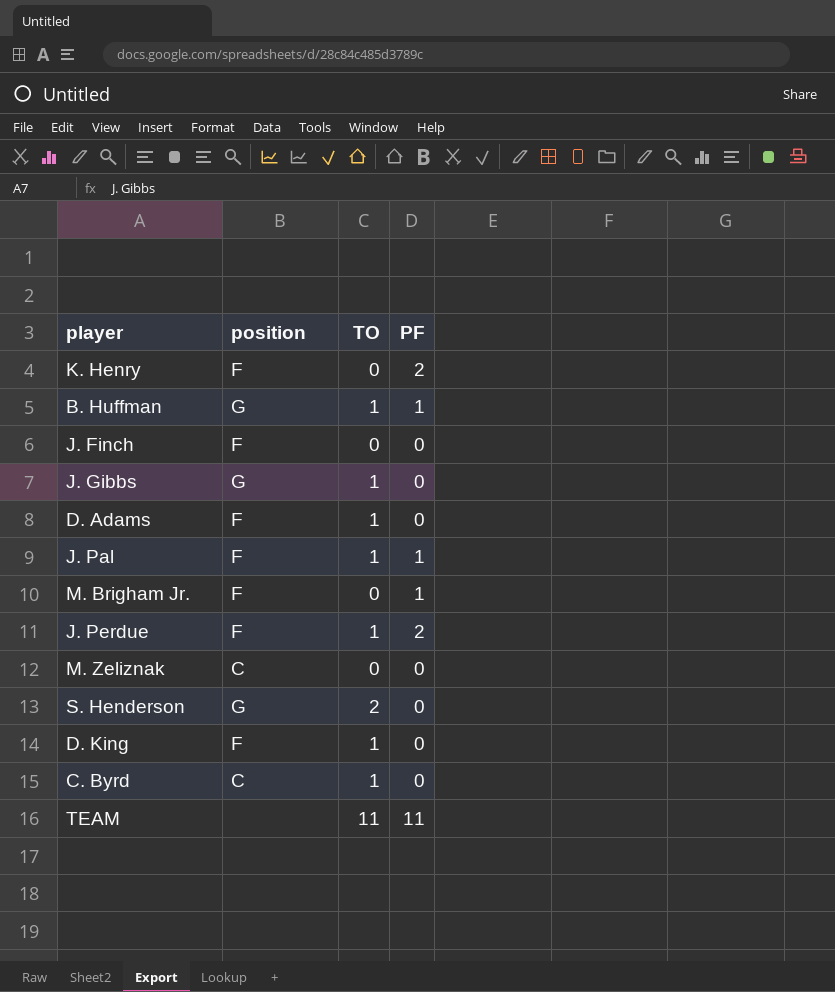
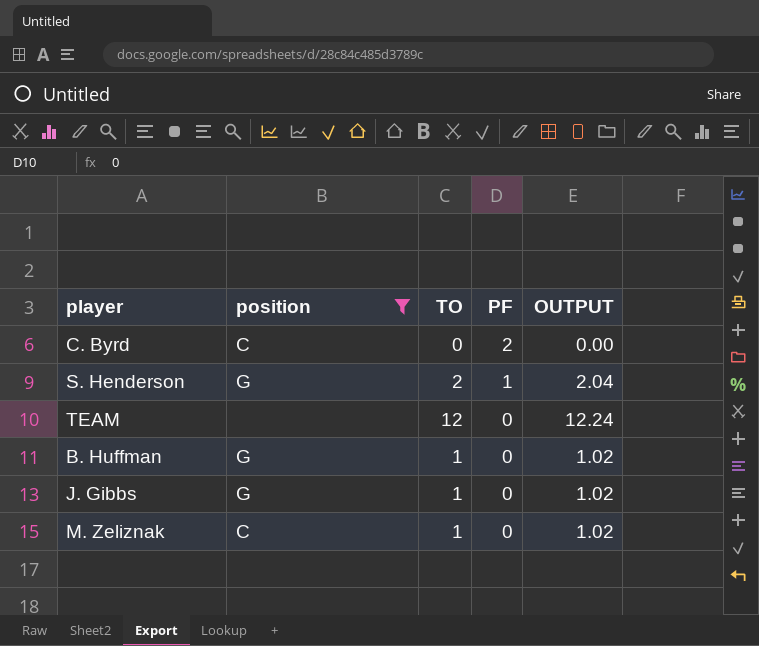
filter: none -> position != F
row order: none -> PF descending
column OUTPUT | formula: none -> [TO] * 1.02
C. Byrd | TO: 1 -> 0
C. Byrd | PF: 0 -> 2
S. Henderson | PF: 0 -> 1
TEAM | TO: 11 -> 12
TEAM | PF: 11 -> 0
B. Huffman | PF: 1 -> 0
M. Zeliznak | TO: 0 -> 1

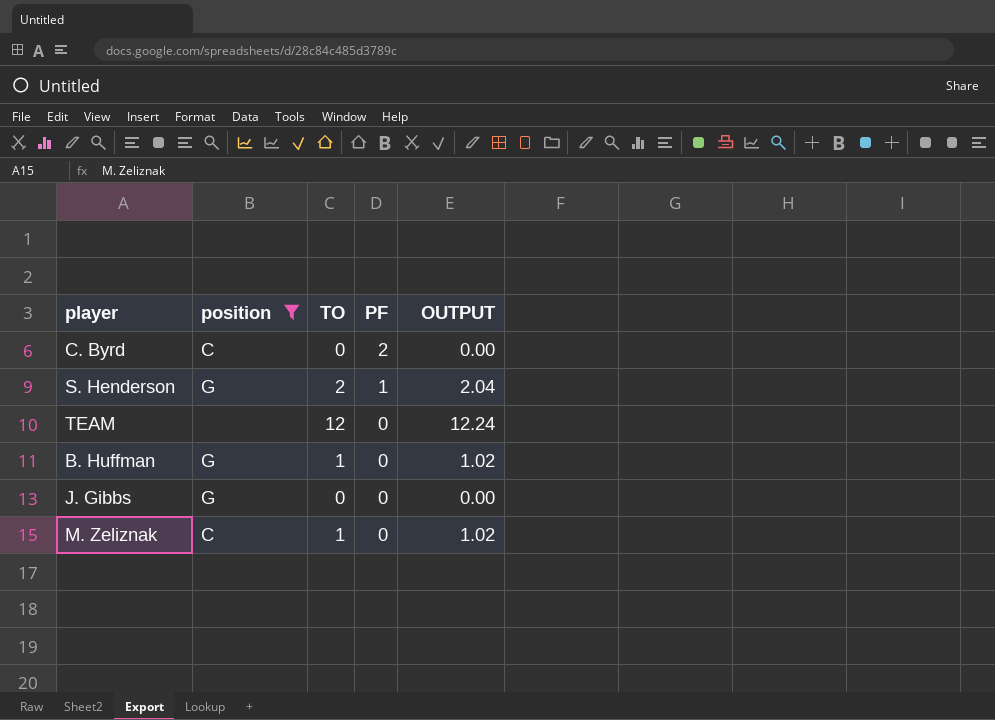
J. Gibbs | TO: 1 -> 0
J. Gibbs | OUTPUT: 1.02 -> 0.00

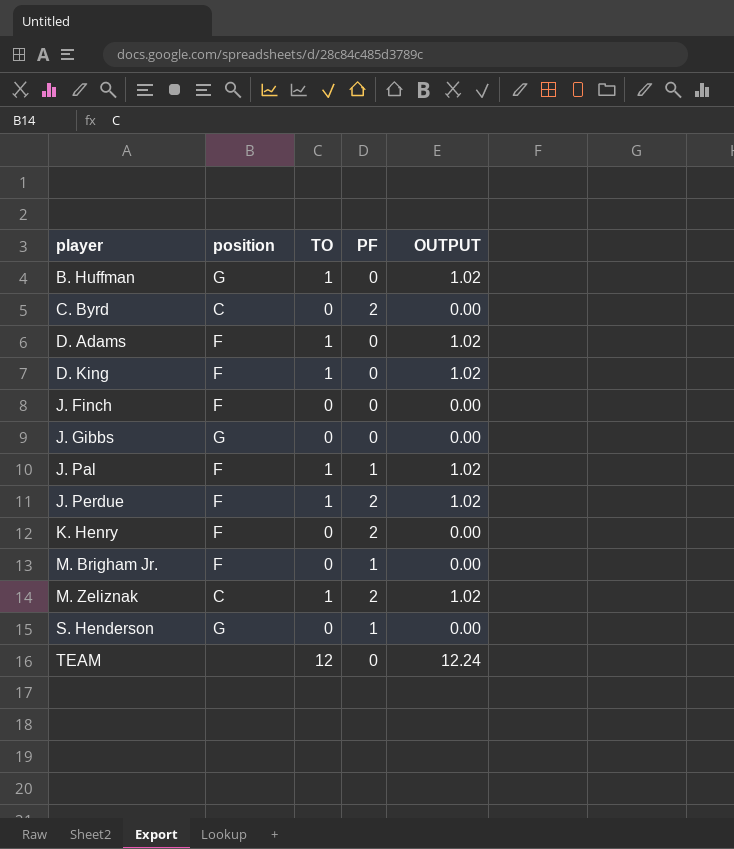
filter: position != F -> none
row order: PF descending -> player ascending
M. Zeliznak | PF: 0 -> 2
S. Henderson | TO: 2 -> 0
S. Henderson | OUTPUT: 2.04 -> 0.00

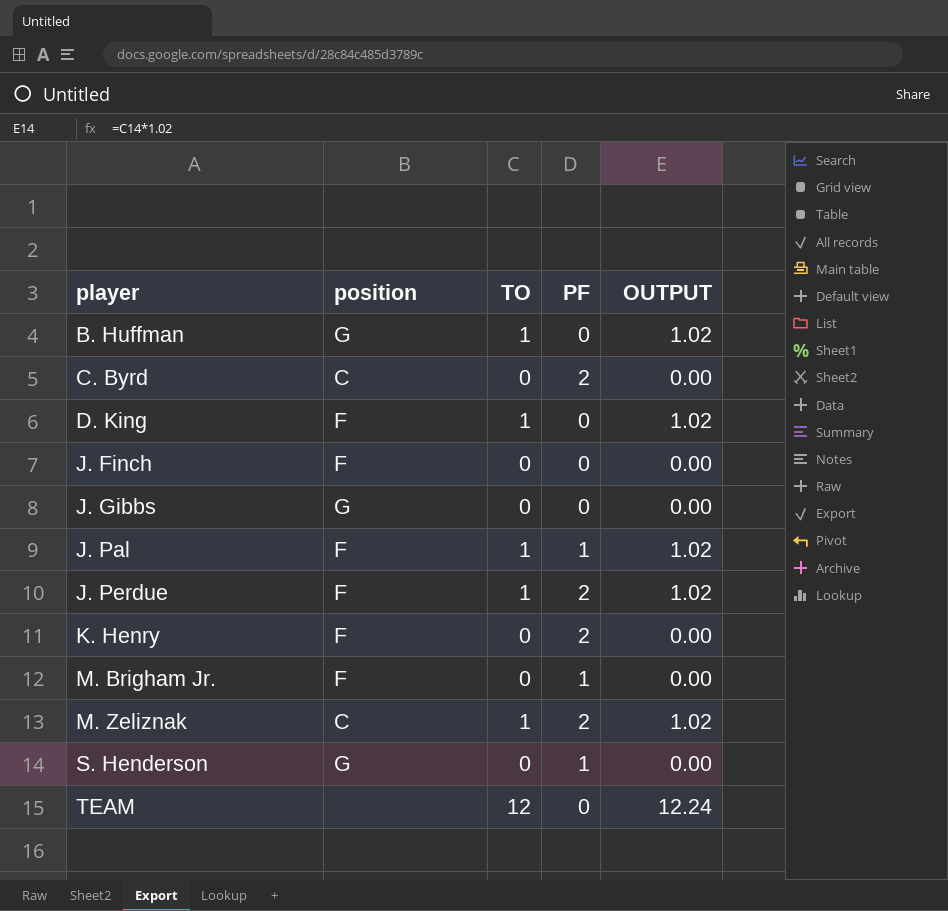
row D. Adams: F | 1 | 0 | 1.02 -> none

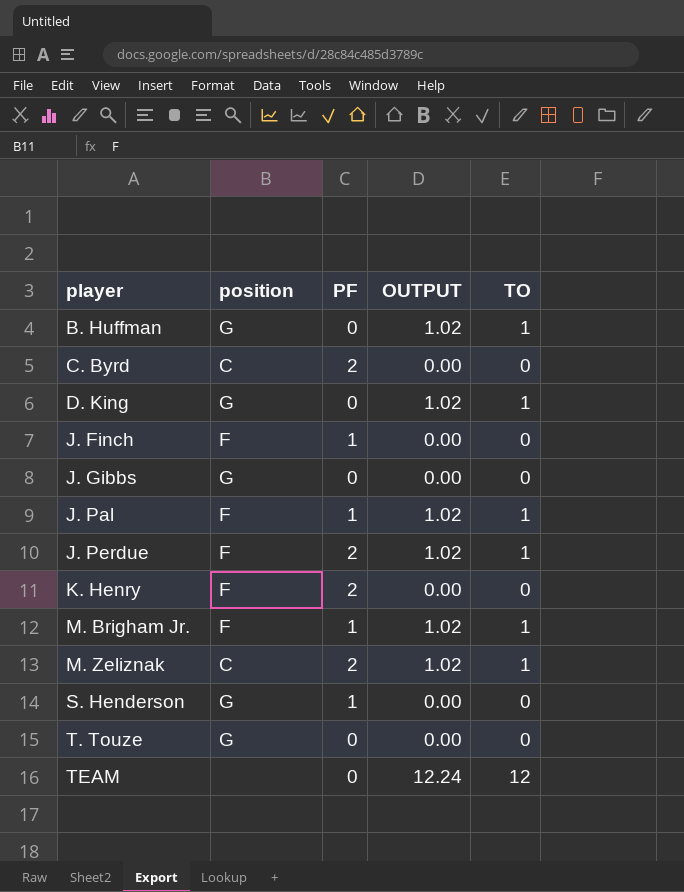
column TO | position: 3 -> 5
D. King | position: F -> G
J. Finch | PF: 0 -> 1
M. Brigham Jr. | OUTPUT: 0.00 -> 1.02
M. Brigham Jr. | TO: 0 -> 1
row T. Touze: none -> G | 0 | 0.00 | 0

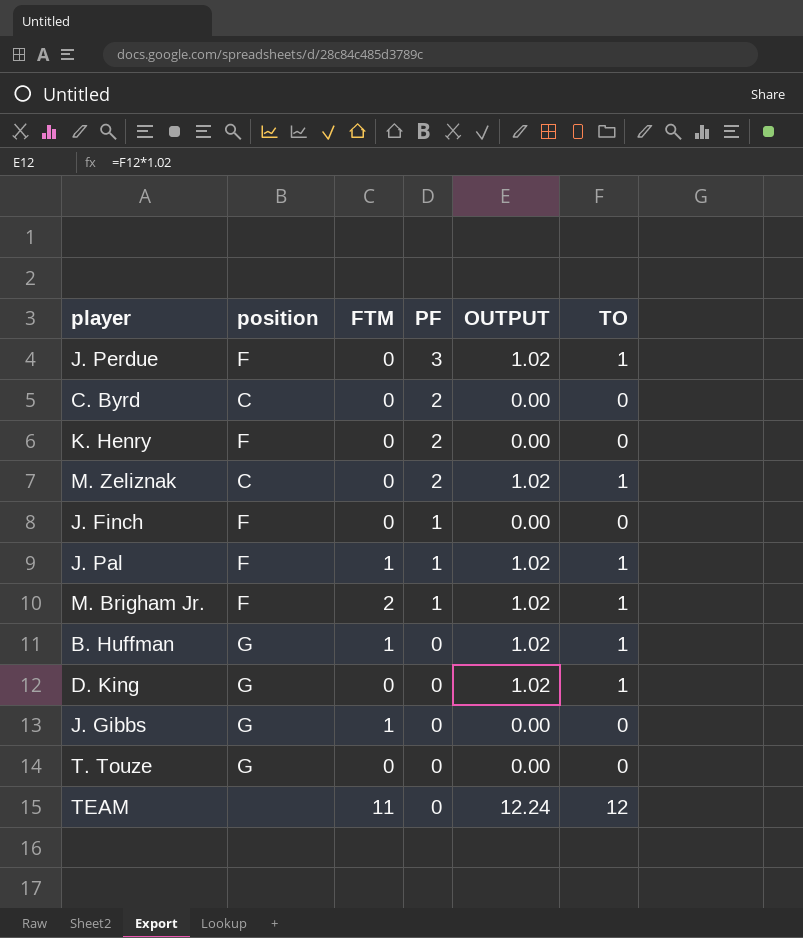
row order: player ascending -> PF descending
column FTM | position: none -> 3
row S. Henderson: G | 1 | 0.00 | 0 -> none
J. Perdue | PF: 2 -> 3

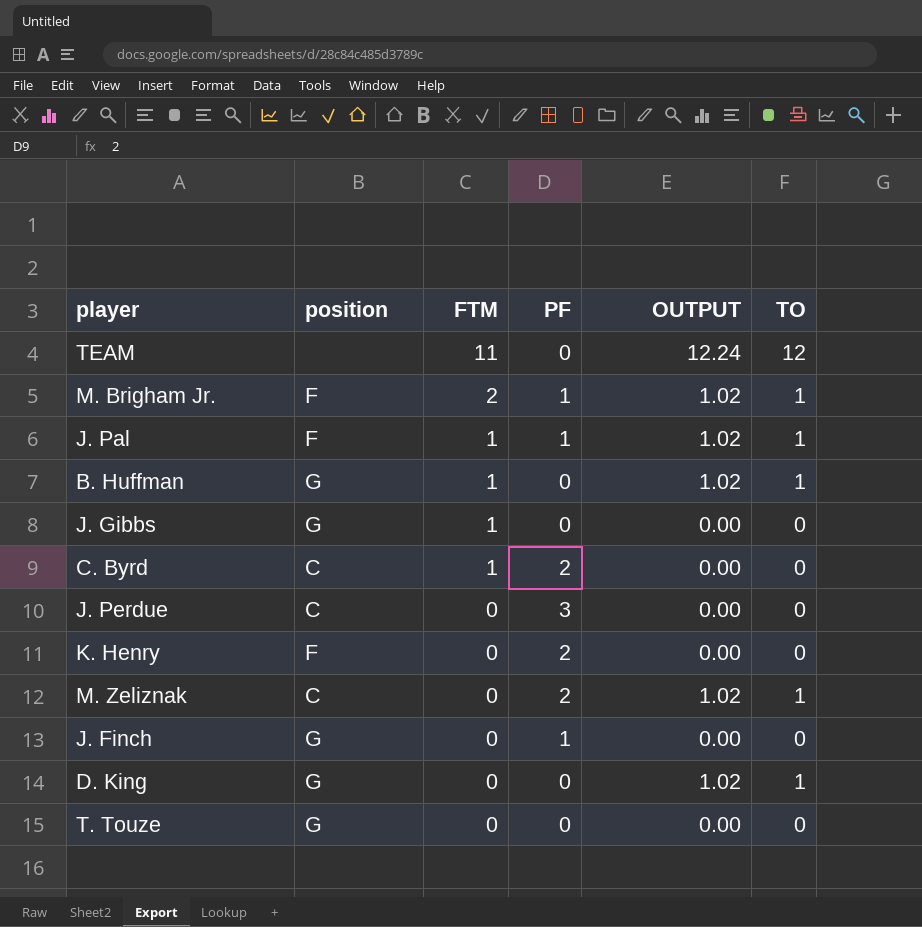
row order: PF descending -> FTM descending
C. Byrd | FTM: 0 -> 1
J. Perdue | position: F -> C
J. Perdue | OUTPUT: 1.02 -> 0.00
J. Perdue | TO: 1 -> 0
J. Finch | position: F -> G

